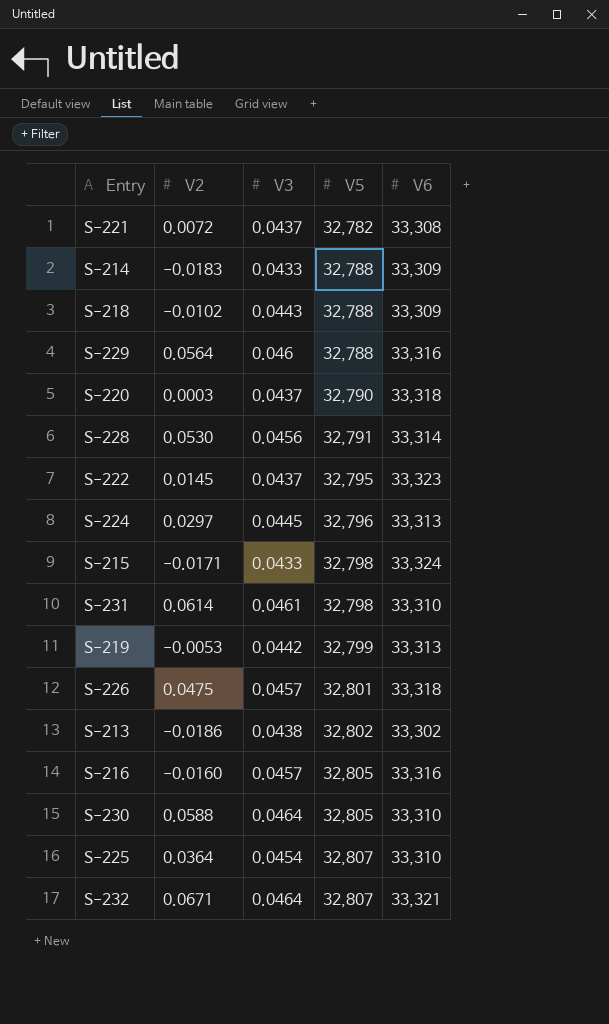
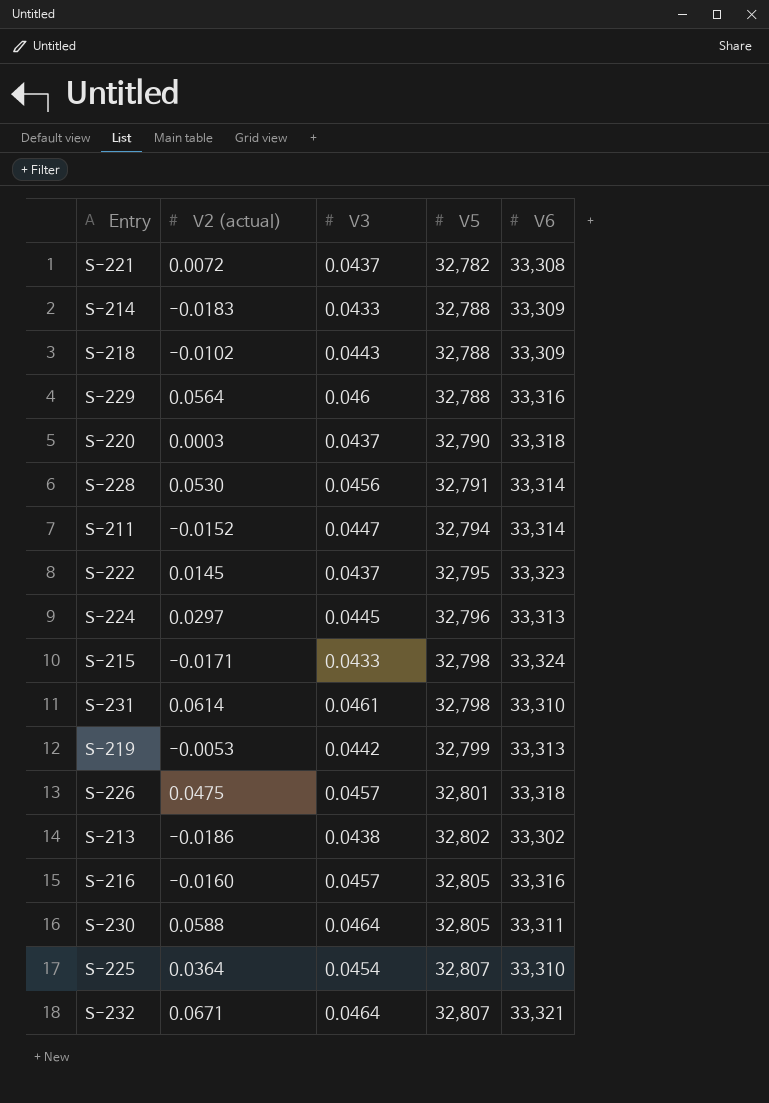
column name: V2 -> V2 (actual)
row S-211: none -> -0.0152 | 0.0447 | 32,794 | 33,314
S-230 | V6: 33,310 -> 33,311

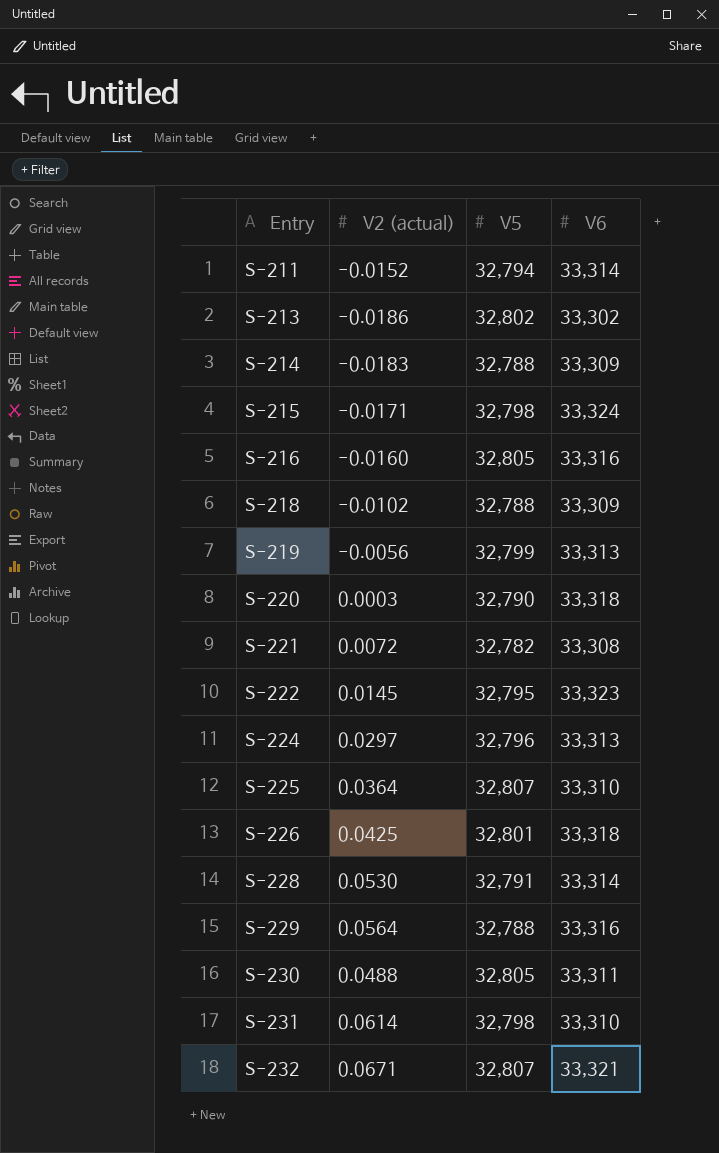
row order: V5 ascending -> Entry ascending
column V3 | position: 3 -> none
S-219 | V2 (actual): -0.0053 -> -0.0056
S-226 | V2 (actual): 0.0475 -> 0.0425
S-230 | V2 (actual): 0.0588 -> 0.0488

